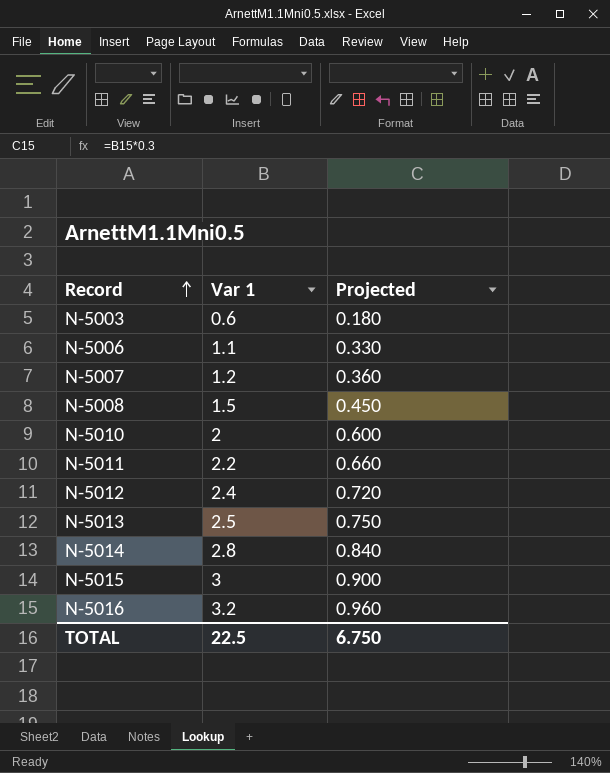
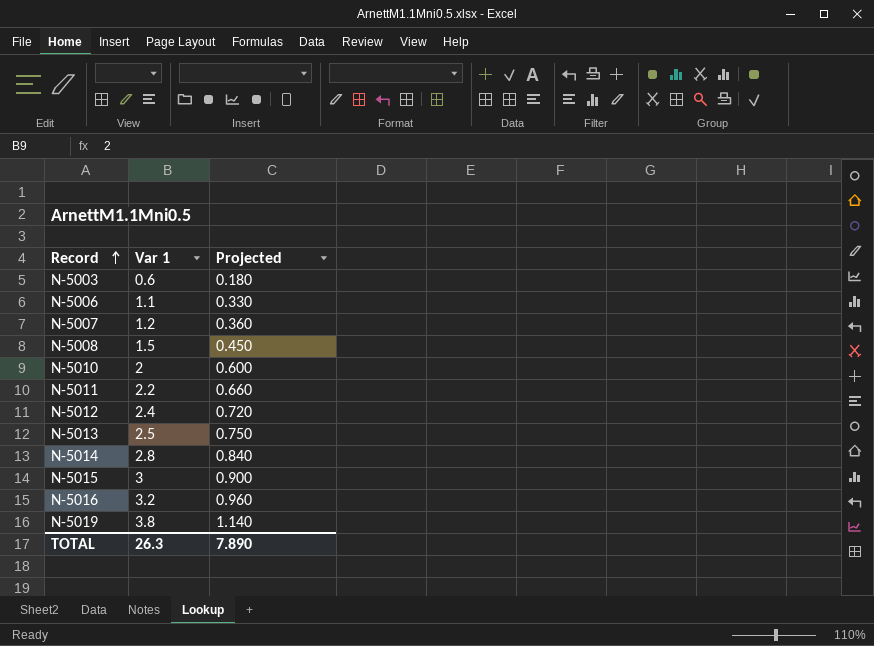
row N-5019: none -> 3.8 | 1.140
TOTAL | Var 1: 22.5 -> 26.3
TOTAL | Projected: 6.750 -> 7.890

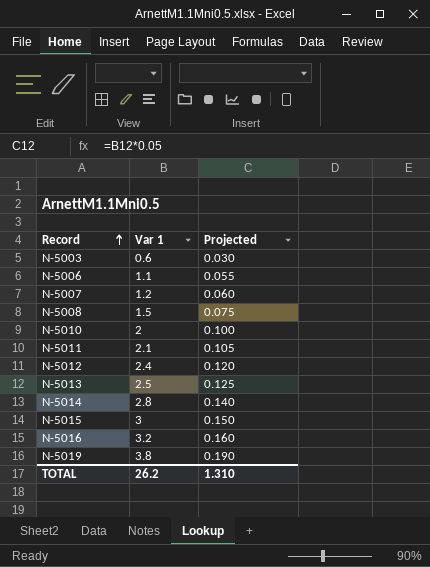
column Projected | formula: [Var 1] * 0.3 -> [Var 1] * 0.05
N-5011 | Var 1: 2.2 -> 2.1
TOTAL | Var 1: 26.3 -> 26.2
TOTAL | Projected: 7.890 -> 1.310

